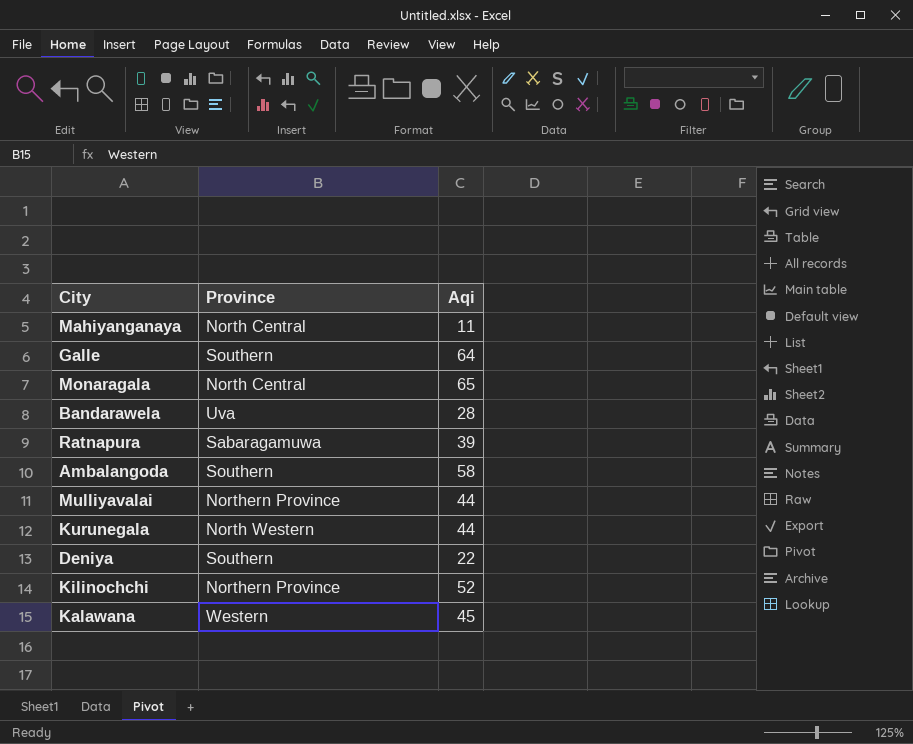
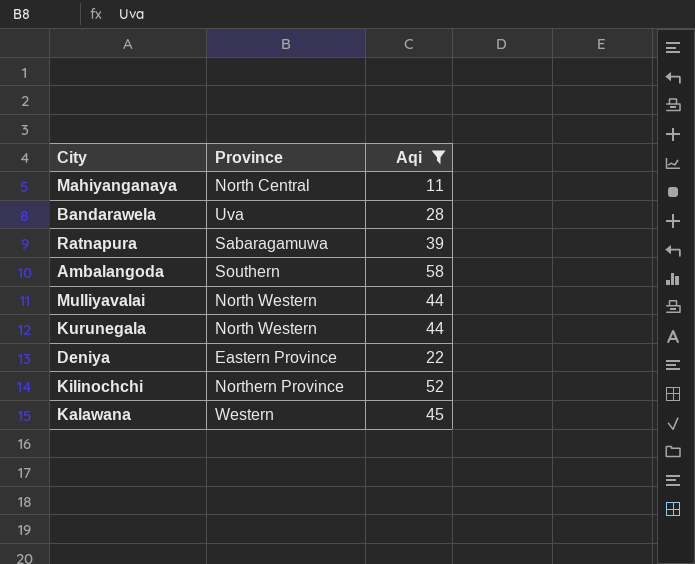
filter: none -> Aqi <= 58
Mulliyavalai | Province: Northern Province -> North Western
Deniya | Province: Southern -> Eastern Province

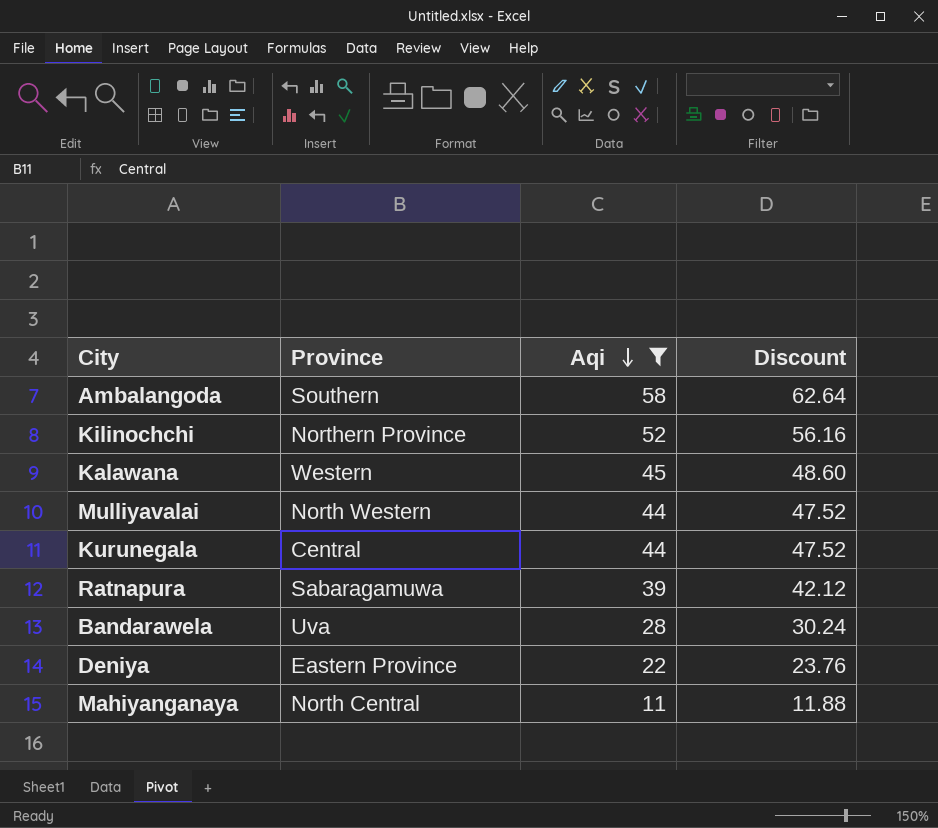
row order: none -> Aqi descending
column Discount | formula: none -> [Aqi] * 1.08
Kurunegala | Province: North Western -> Central

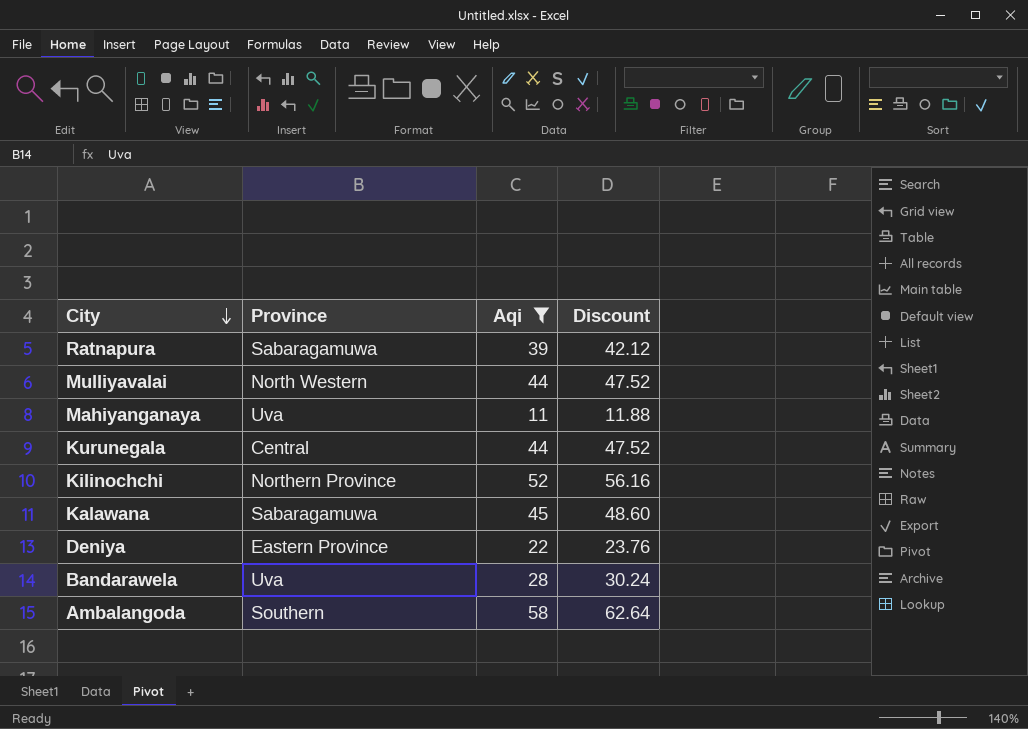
row order: Aqi descending -> City descending
Mahiyanganaya | Province: North Central -> Uva
Kalawana | Province: Western -> Sabaragamuwa

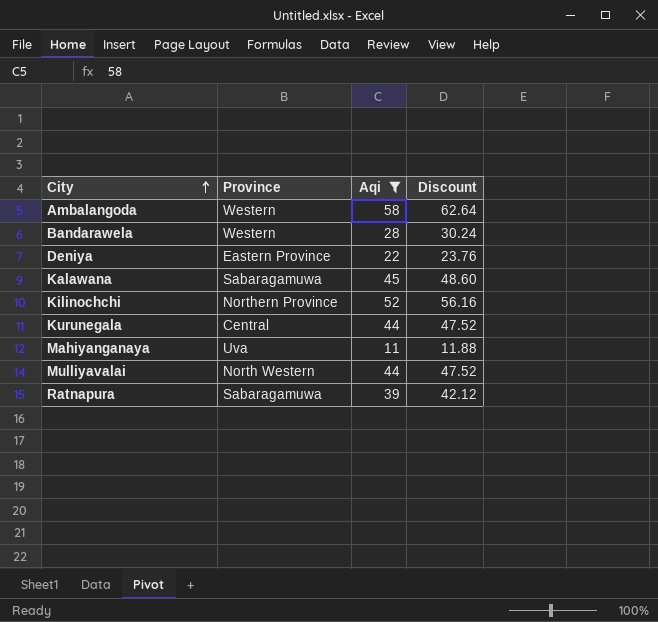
row order: City descending -> City ascending
Ambalangoda | Province: Southern -> Western
Bandarawela | Province: Uva -> Western

